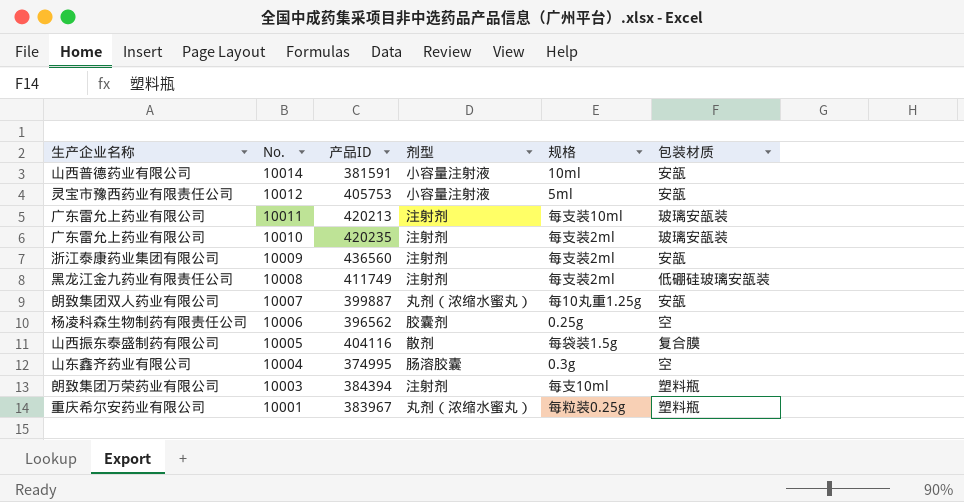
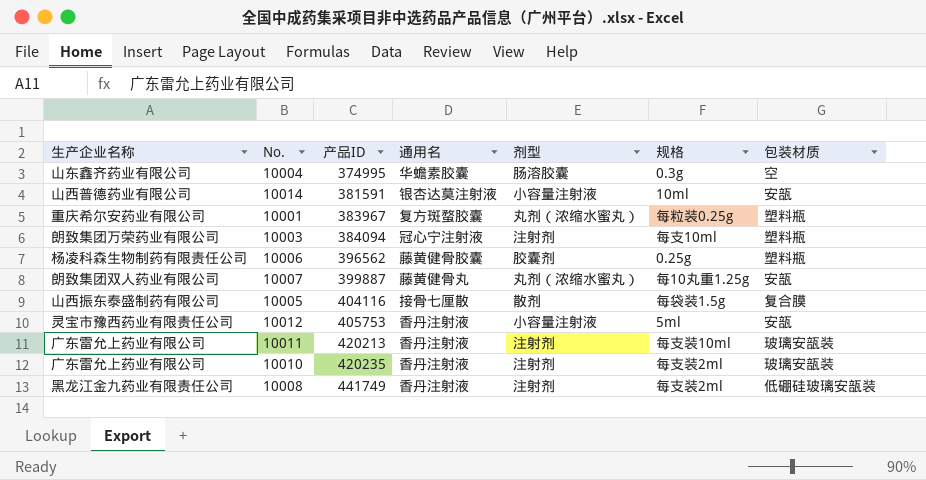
row order: No. descending -> 产品ID ascending
column 通用名 | position: none -> 4
row 10009: 浙江泰康药业集团有限公司 | 436560 | 注射剂 | 每支装2ml | 安瓿 -> none
10003 | 产品ID: 384394 -> 384094
10006 | 包装材质: 空 -> 塑料瓶
10008 | 产品ID: 411749 -> 441749

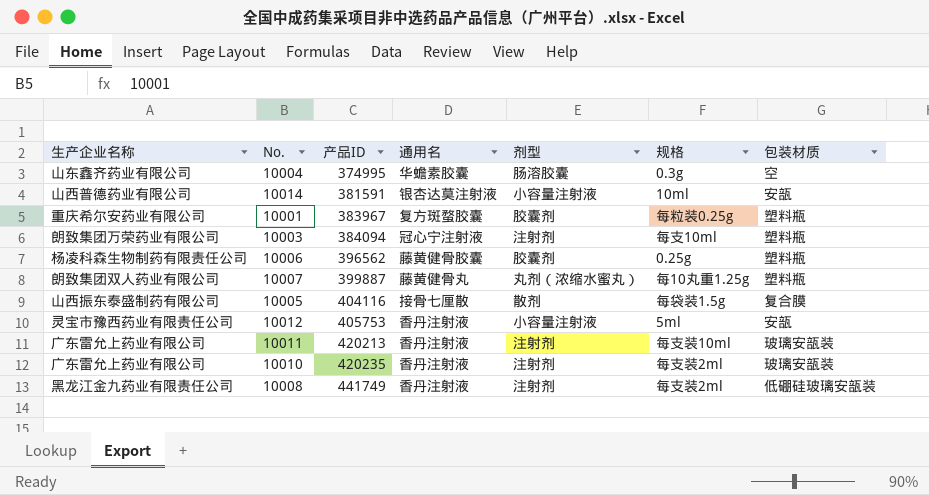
10001 | 剂型: 丸剂（浓缩水蜜丸） -> 胶囊剂
10007 | 包装材质: 安瓿 -> 塑料瓶

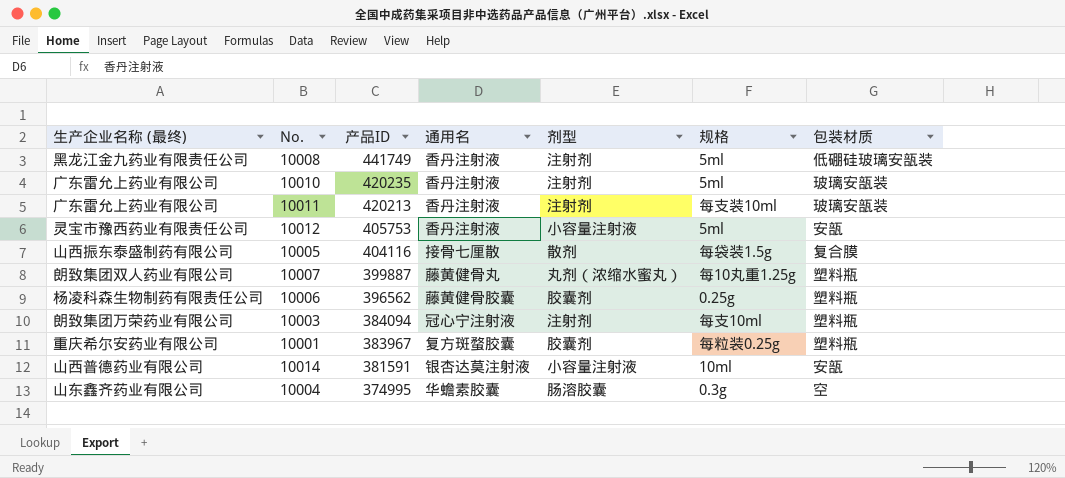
row order: 产品ID ascending -> 产品ID descending
column name: 生产企业名称 -> 生产企业名称 (最终)
10008 | 规格: 每支装2ml -> 5ml
10010 | 规格: 每支装2ml -> 5ml

